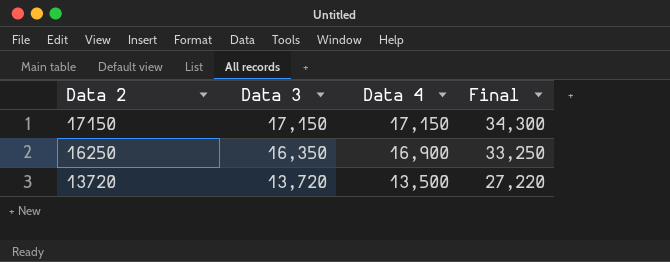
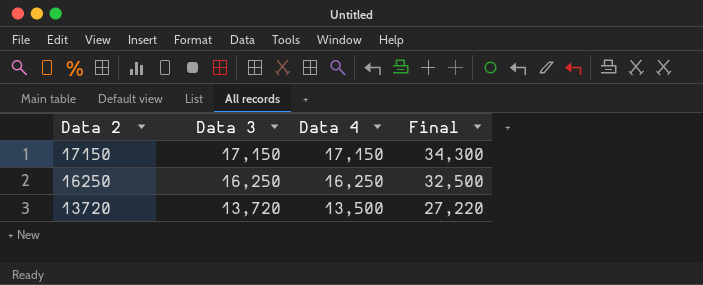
16250 | Data 3: 16,350 -> 16,250
16250 | Data 4: 16,900 -> 16,250
16250 | Final: 33,250 -> 32,500

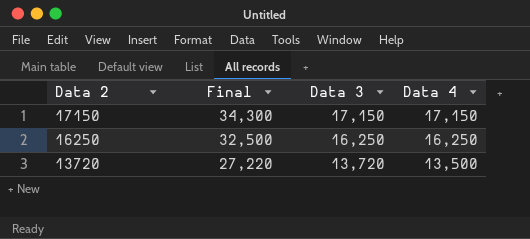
column Final | position: 4 -> 2

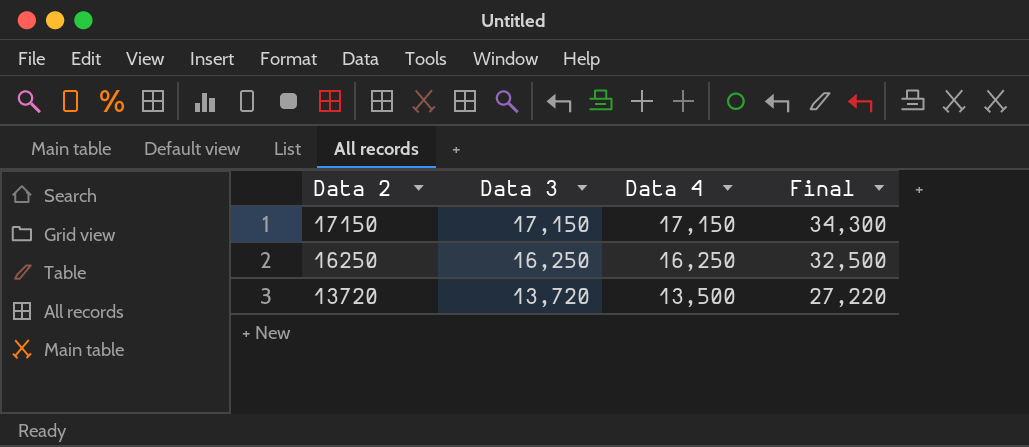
column Final | position: 2 -> 4

